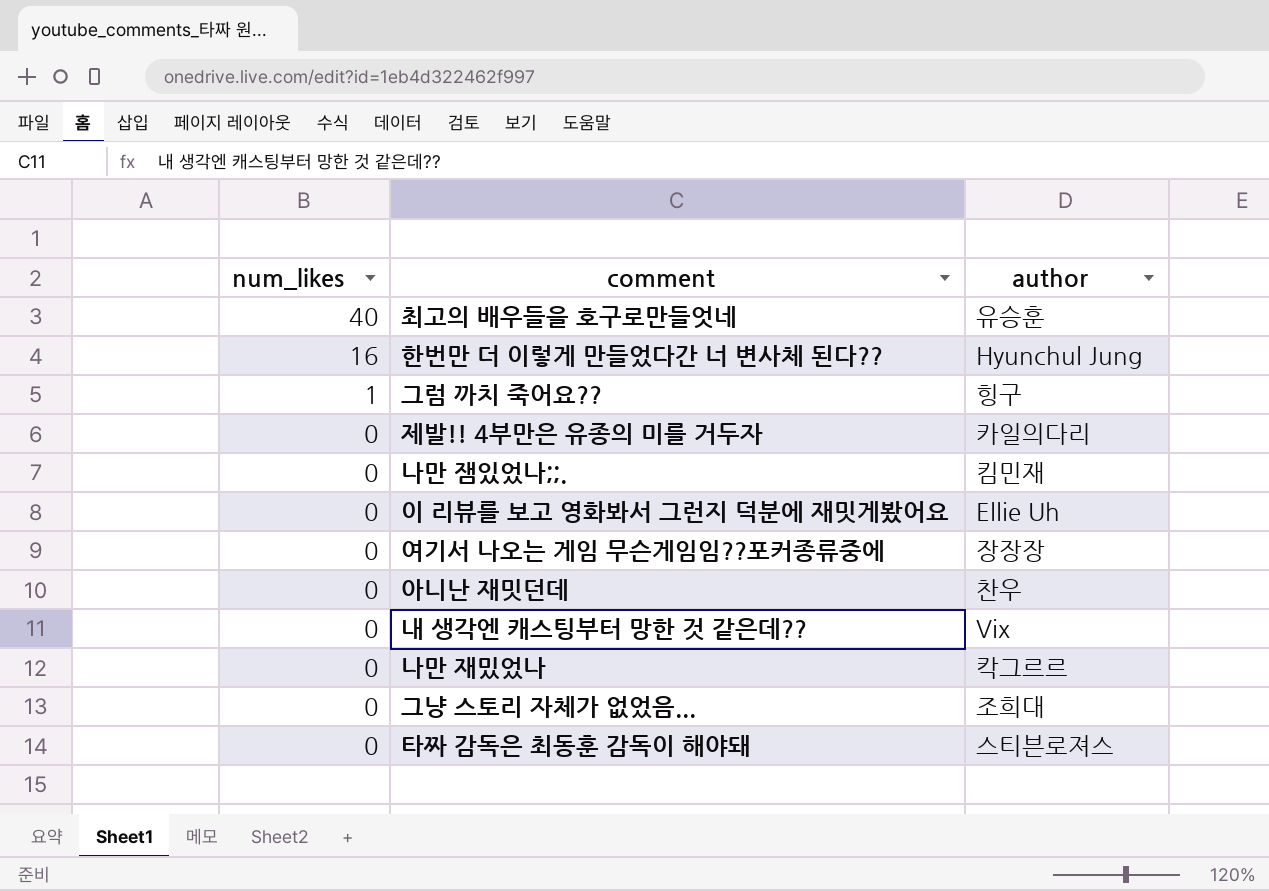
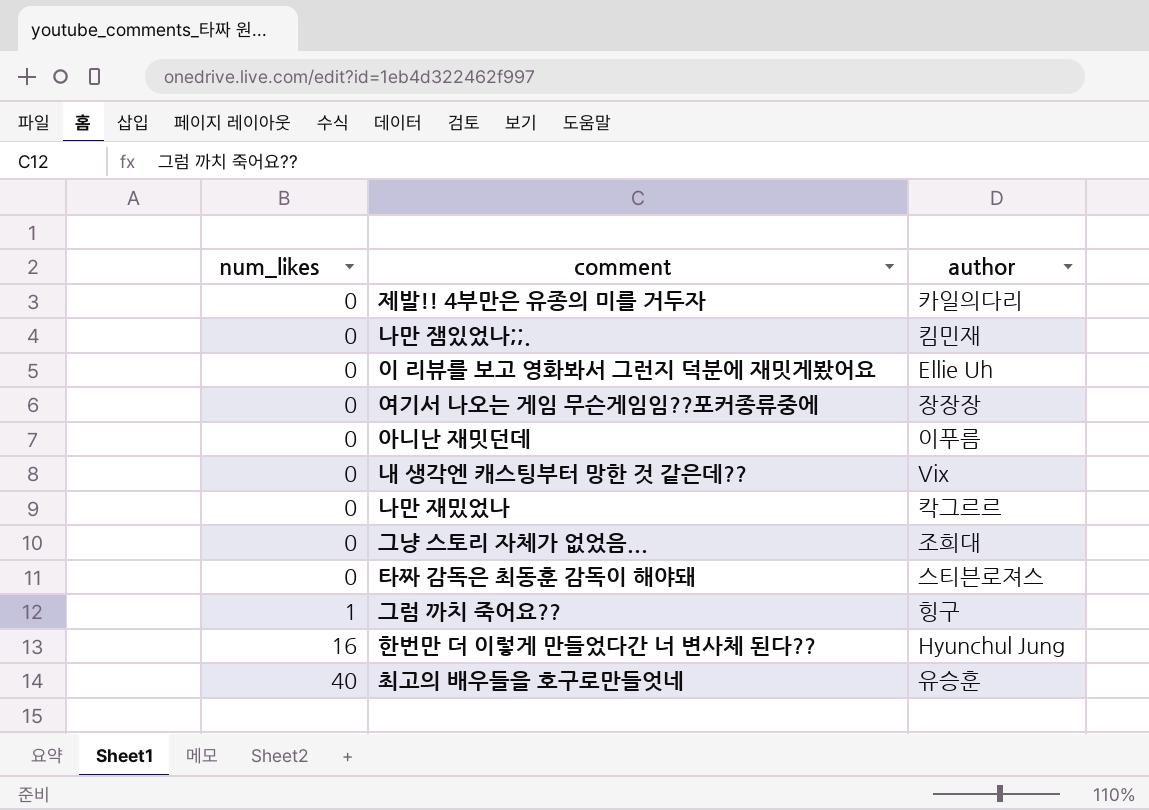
row order: num_likes descending -> num_likes ascending
아니난 재밋던데 | author: 찬우 -> 이푸름

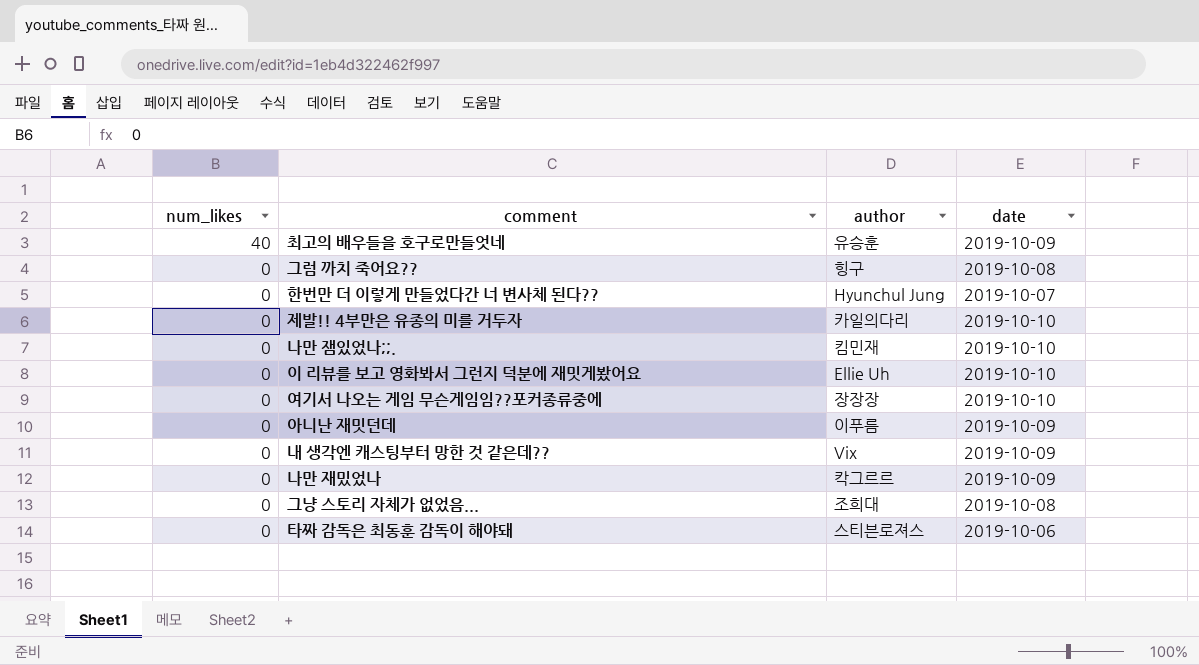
row order: num_likes ascending -> num_likes descending
column date | position: none -> 4
그럼 까치 죽어요?? | num_likes: 1 -> 0
한번만 더 이렇게 만들었다간 너 변사체 된다?? | num_likes: 16 -> 0

